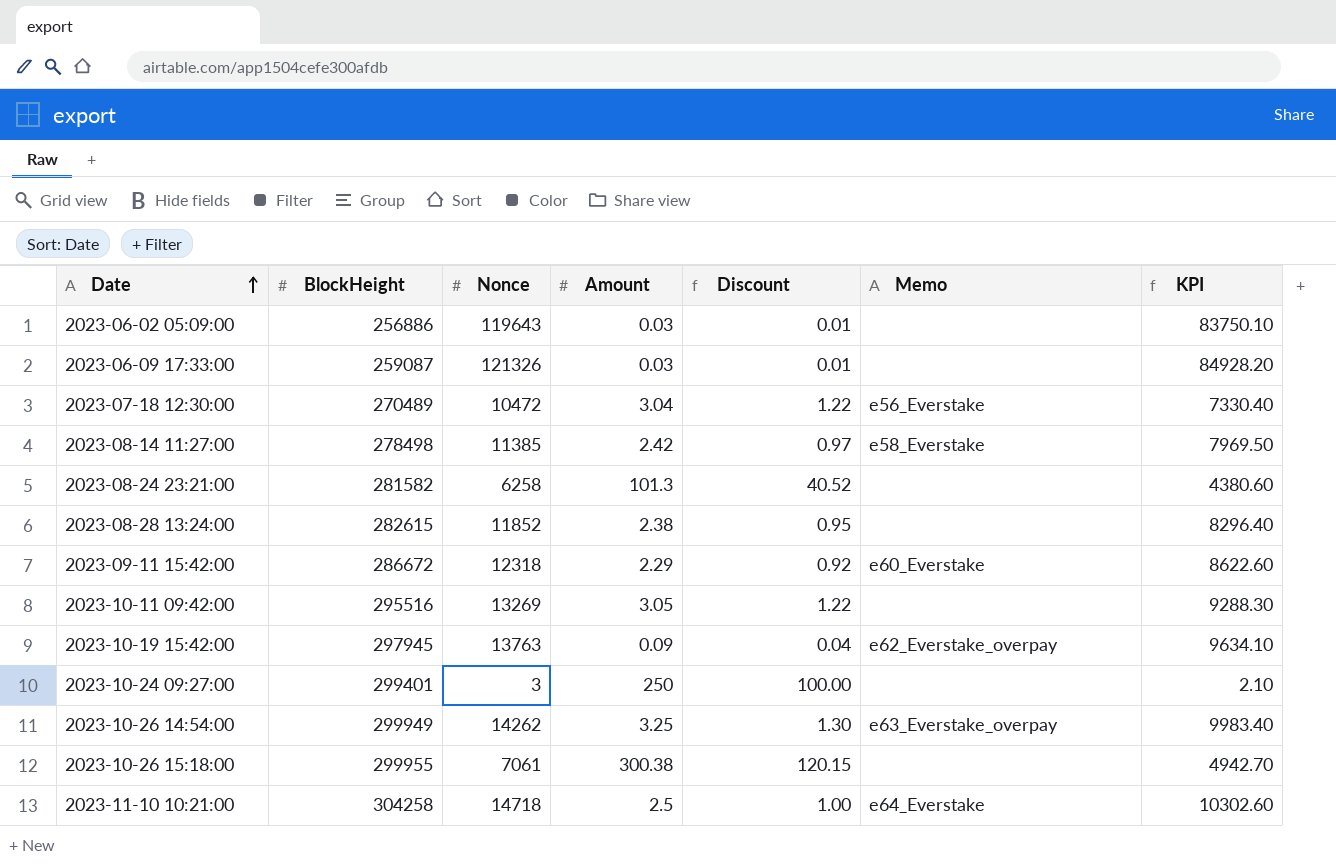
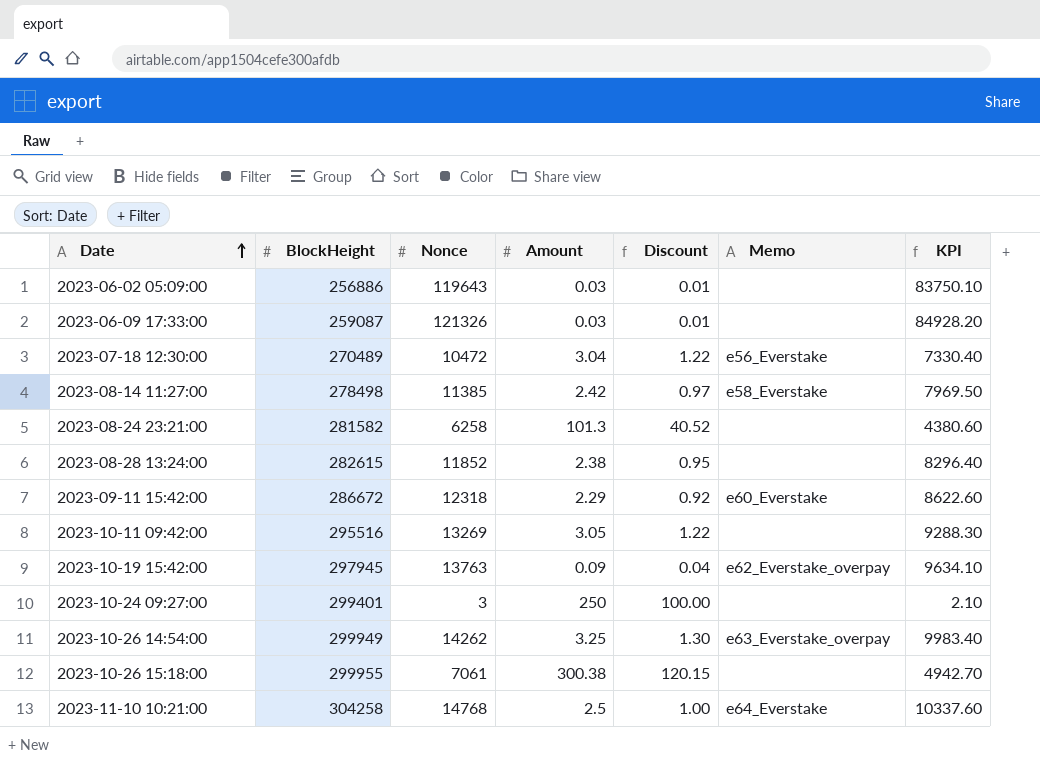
2023-11-10 10:21:00 | Nonce: 14718 -> 14768
2023-11-10 10:21:00 | KPI: 10302.60 -> 10337.60

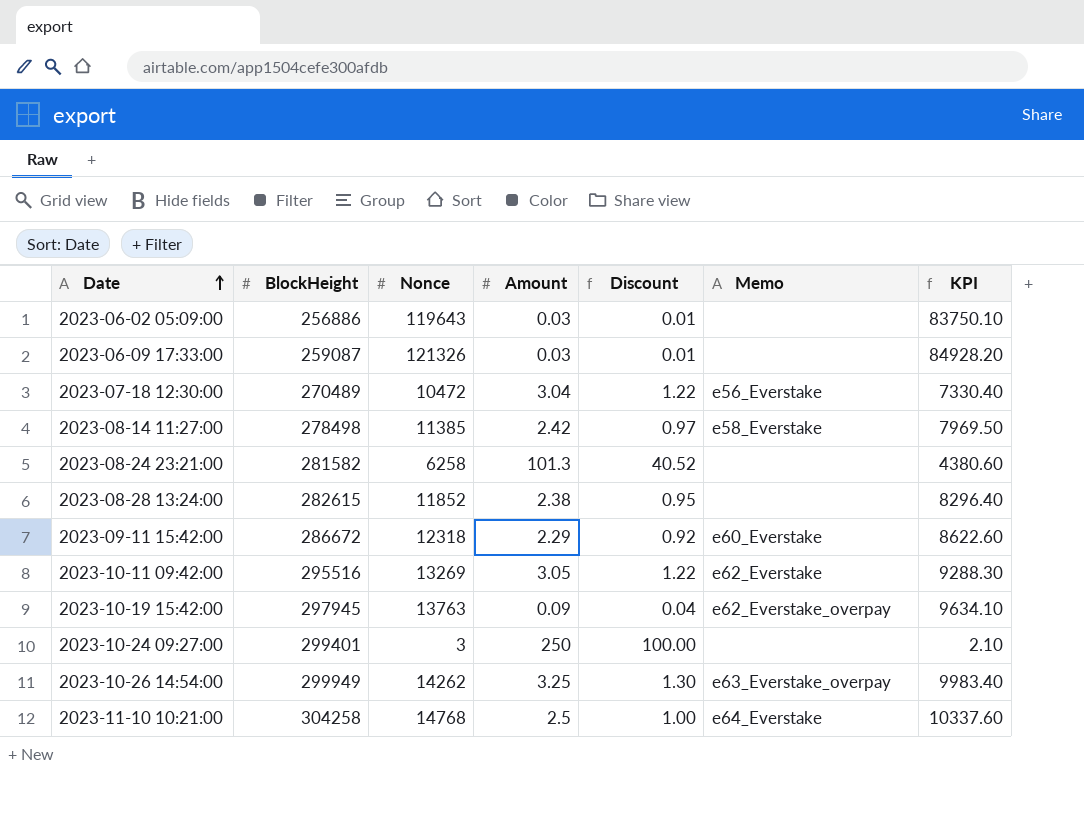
row 2023-10-26 15:18:00: 299955 | 7061 | 300.38 | 120.15 | none | 4942.70 -> none
2023-10-11 09:42:00 | Memo: none -> e62_Everstake

